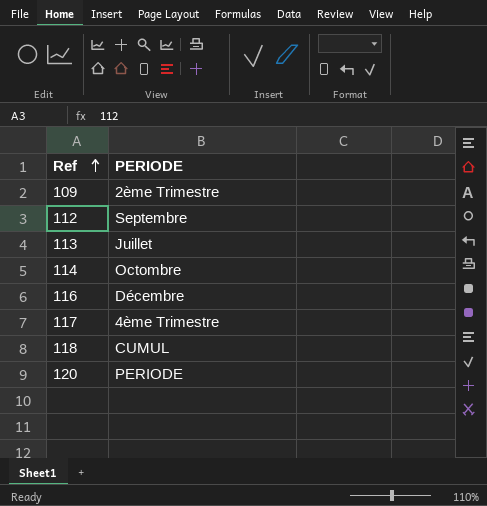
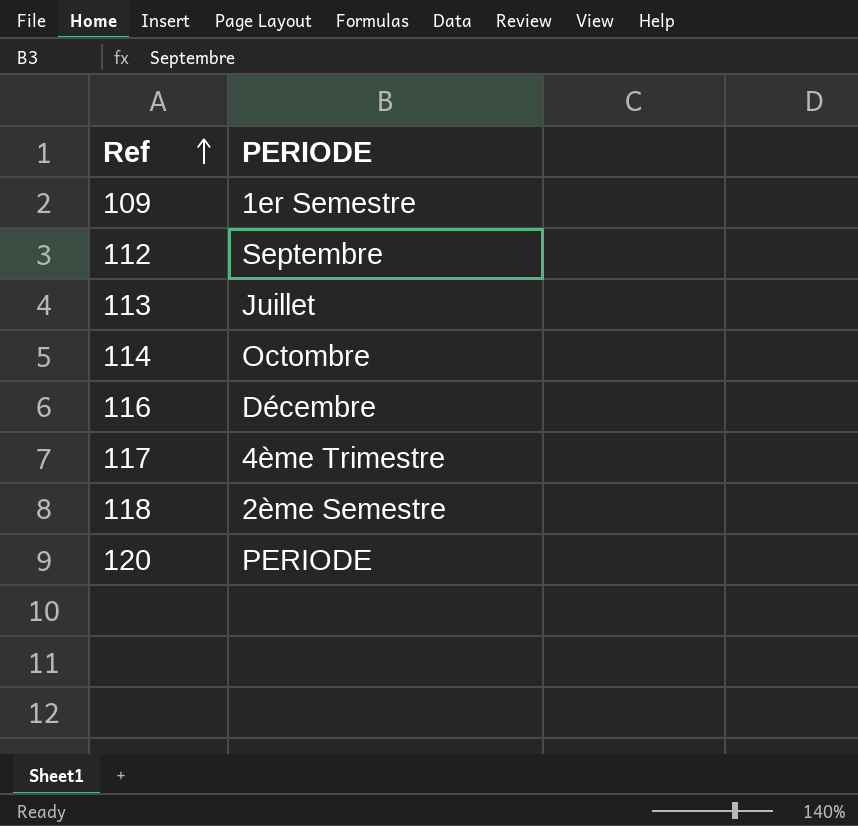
109 | PERIODE: 2ème Trimestre -> 1er Semestre
118 | PERIODE: CUMUL -> 2ème Semestre

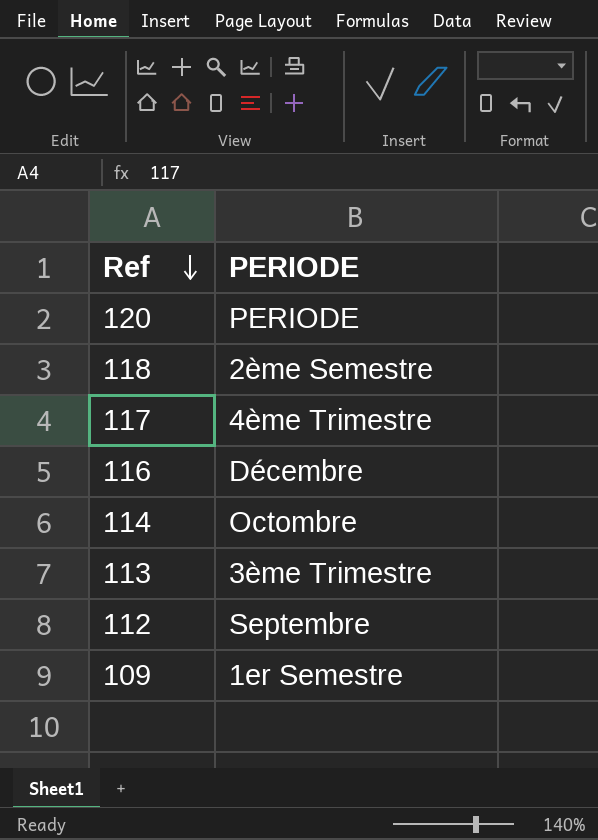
row order: Ref ascending -> Ref descending
113 | PERIODE: Juillet -> 3ème Trimestre

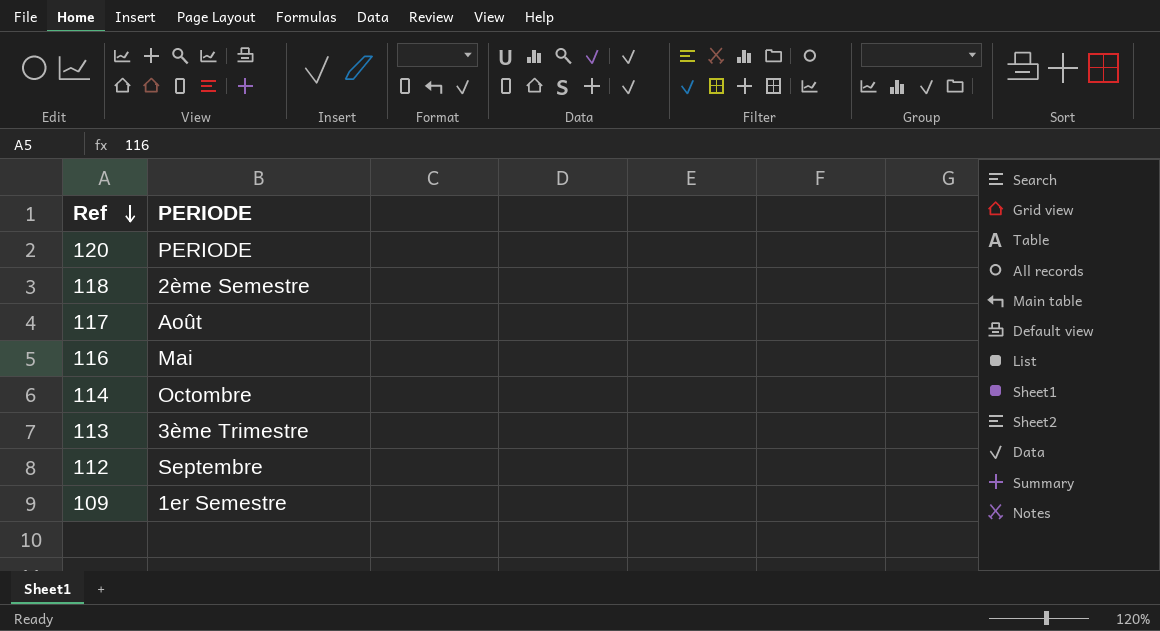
117 | PERIODE: 4ème Trimestre -> Août
116 | PERIODE: Décembre -> Mai

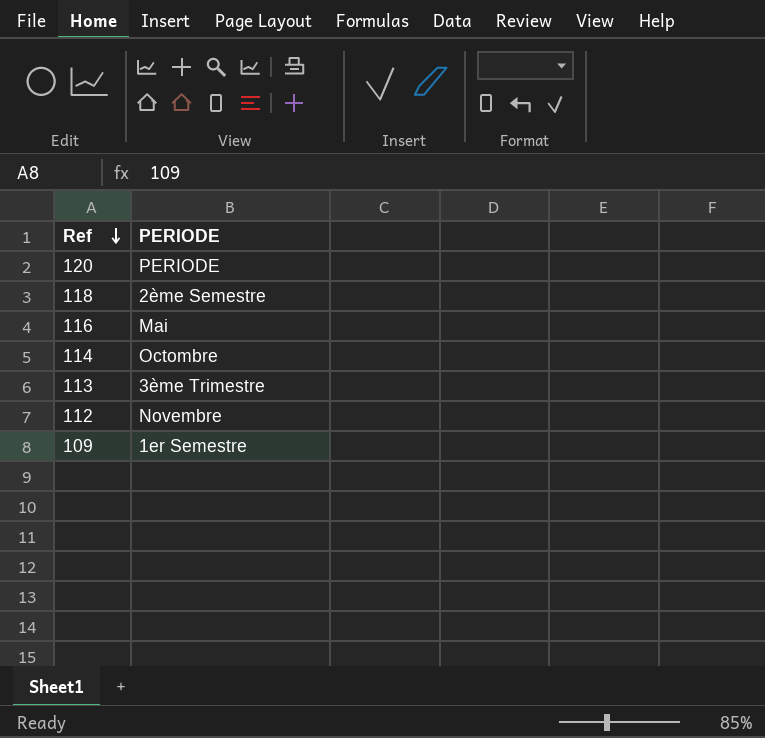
row 117: Août -> none
112 | PERIODE: Septembre -> Novembre

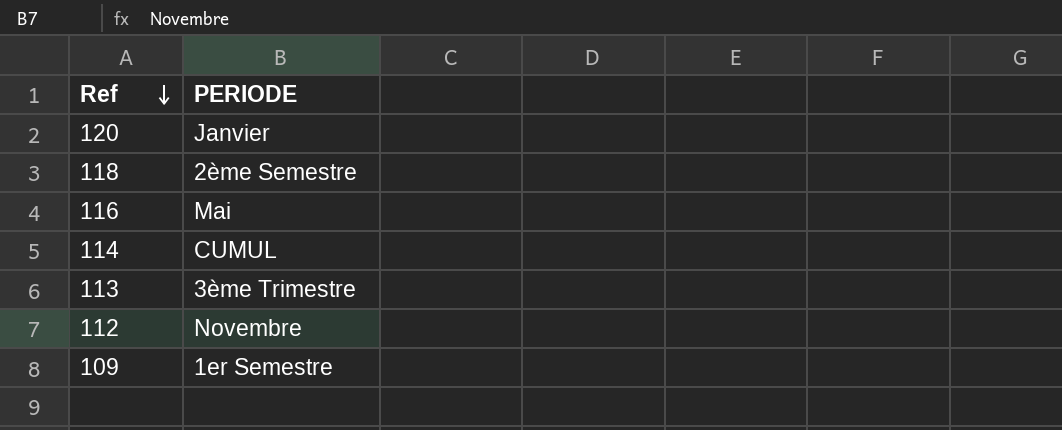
120 | PERIODE: PERIODE -> Janvier
114 | PERIODE: Octombre -> CUMUL

